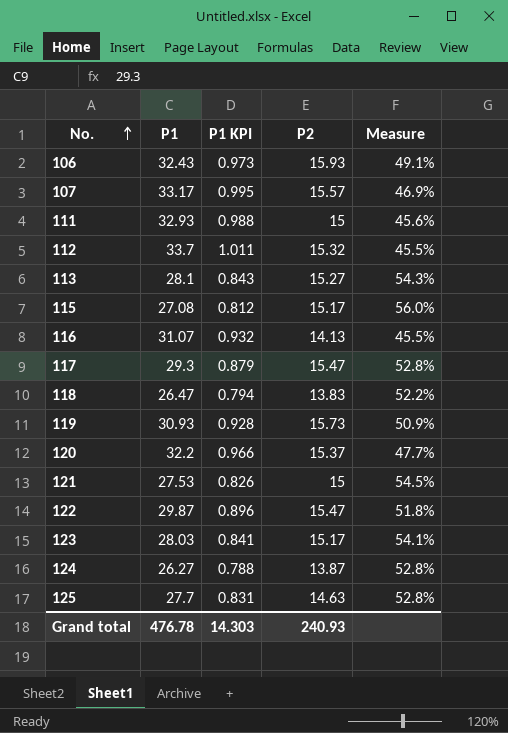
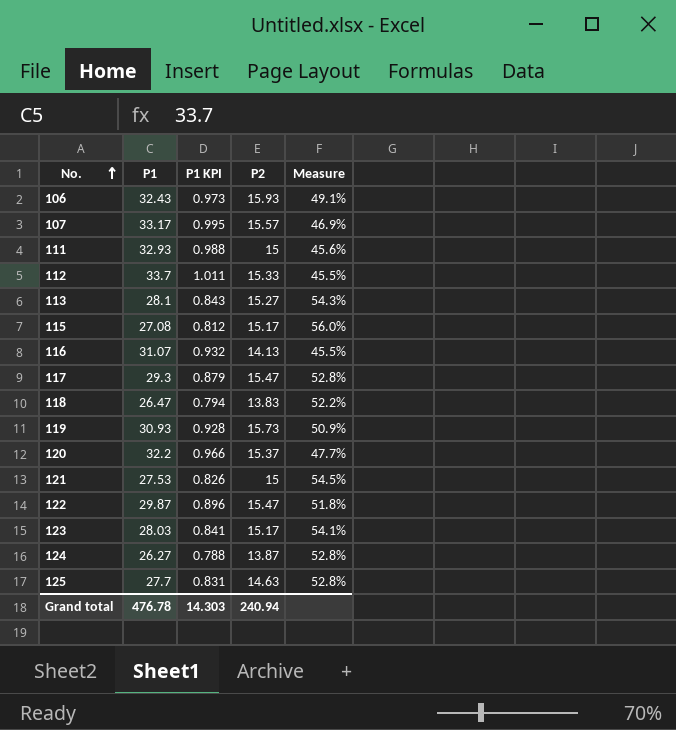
112 | P2: 15.32 -> 15.33
Grand total | P2: 240.93 -> 240.94

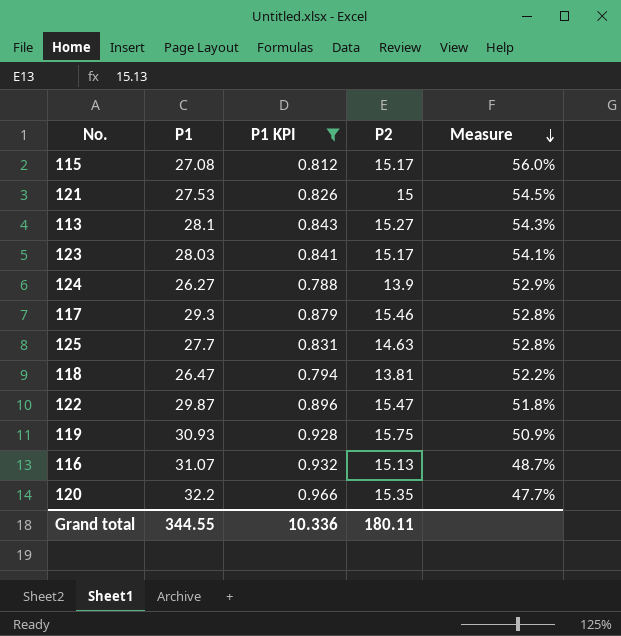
filter: none -> P1 KPI <= 0.966
row order: No. ascending -> Measure descending
124 | P2: 13.87 -> 13.9
124 | Measure: 52.8% -> 52.9%
117 | P2: 15.47 -> 15.46
118 | P2: 13.83 -> 13.81
119 | P2: 15.73 -> 15.75
116 | P2: 14.13 -> 15.13
116 | Measure: 45.5% -> 48.7%
120 | P2: 15.37 -> 15.35
Grand total | P1: 476.78 -> 344.55
Grand total | P1 KPI: 14.303 -> 10.336
Grand total | P2: 240.94 -> 180.11

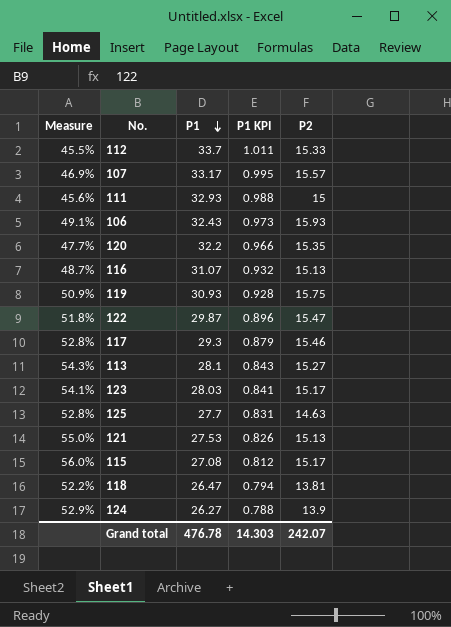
filter: P1 KPI <= 0.966 -> none
row order: Measure descending -> P1 descending
column Measure | position: 5 -> 1
121 | Measure: 54.5% -> 55.0%
121 | P2: 15 -> 15.13
Grand total | P1: 344.55 -> 476.78
Grand total | P1 KPI: 10.336 -> 14.303
Grand total | P2: 180.11 -> 242.07

